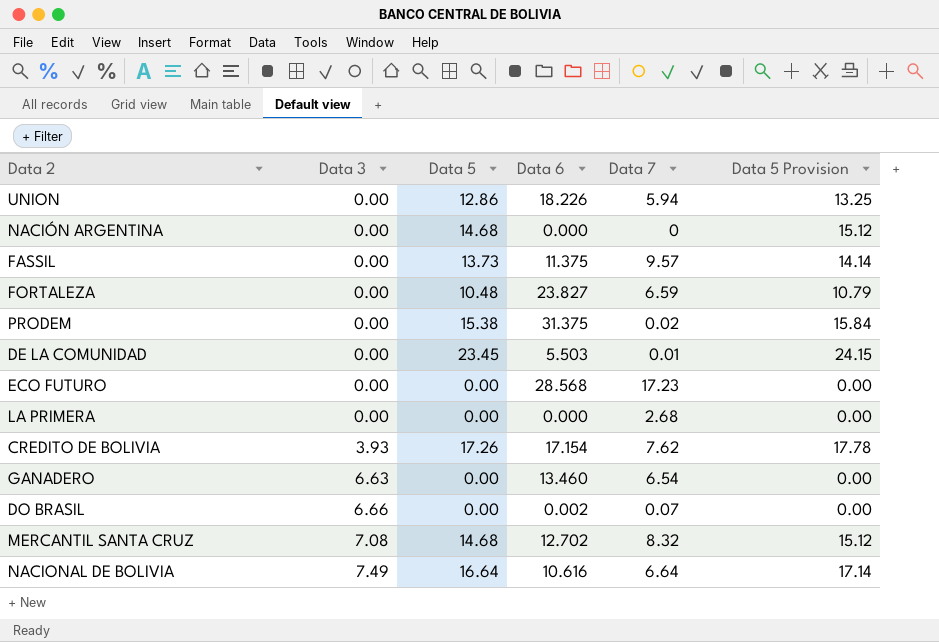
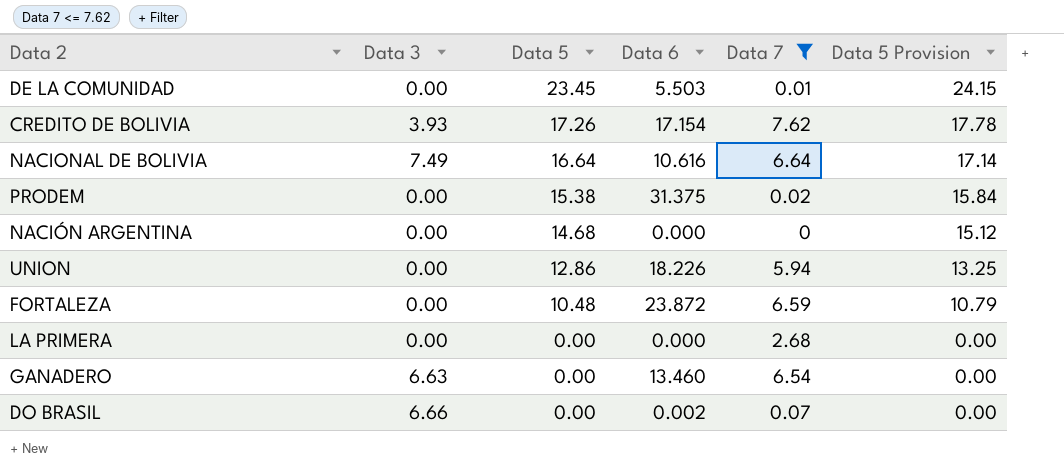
filter: none -> Data 7 <= 7.62
row order: Data 3 ascending -> Data 5 descending
FORTALEZA | Data 6: 23.827 -> 23.872

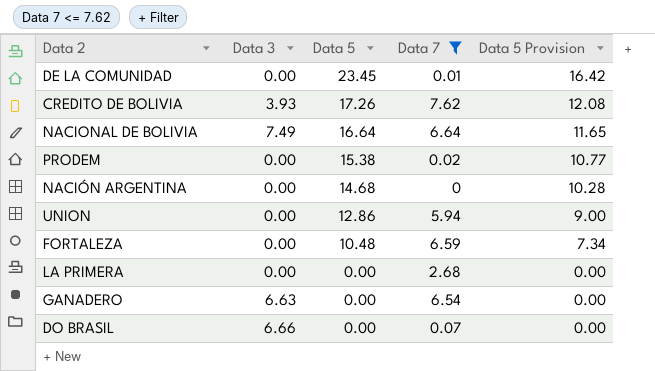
column Data 6 | position: 4 -> none
column Data 5 Provision | formula: [Data 5] * 1.03 -> [Data 5] * 0.7

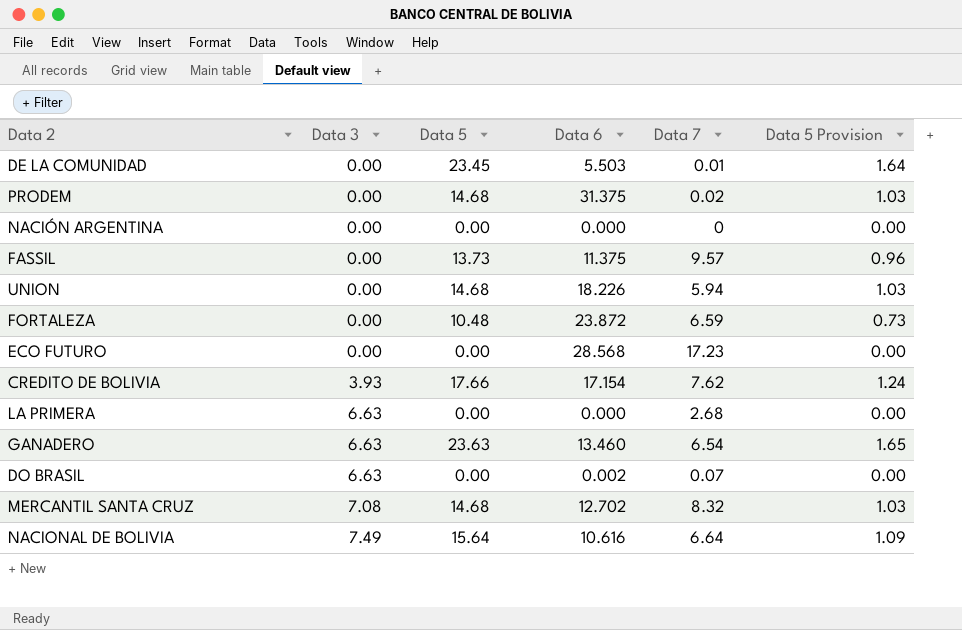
filter: Data 7 <= 7.62 -> none
row order: Data 5 descending -> Data 3 ascending
column Data 6 | position: none -> 4
column Data 5 Provision | formula: [Data 5] * 0.7 -> [Data 5] * 0.07
PRODEM | Data 5: 15.38 -> 14.68
NACIÓN ARGENTINA | Data 5: 14.68 -> 0.00
UNION | Data 5: 12.86 -> 14.68
CREDITO DE BOLIVIA | Data 5: 17.26 -> 17.66
LA PRIMERA | Data 3: 0.00 -> 6.63
GANADERO | Data 5: 0.00 -> 23.63
DO BRASIL | Data 3: 6.66 -> 6.63
NACIONAL DE BOLIVIA | Data 5: 16.64 -> 15.64

